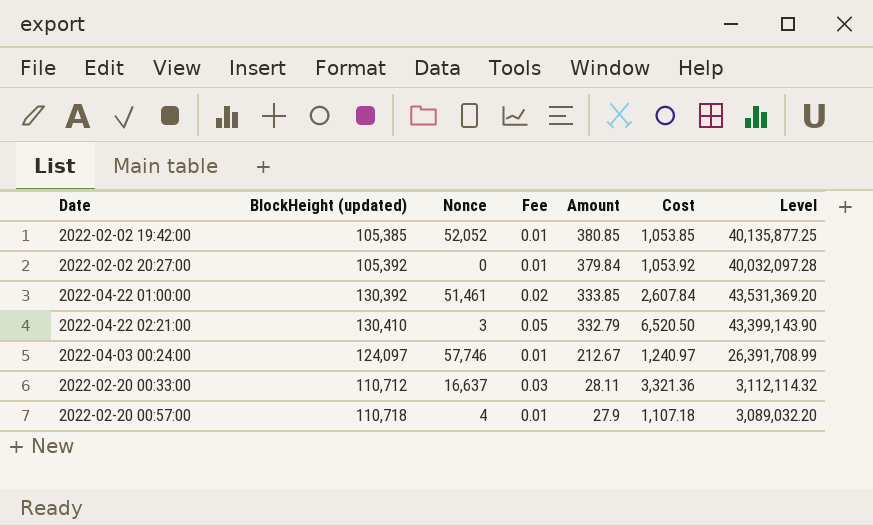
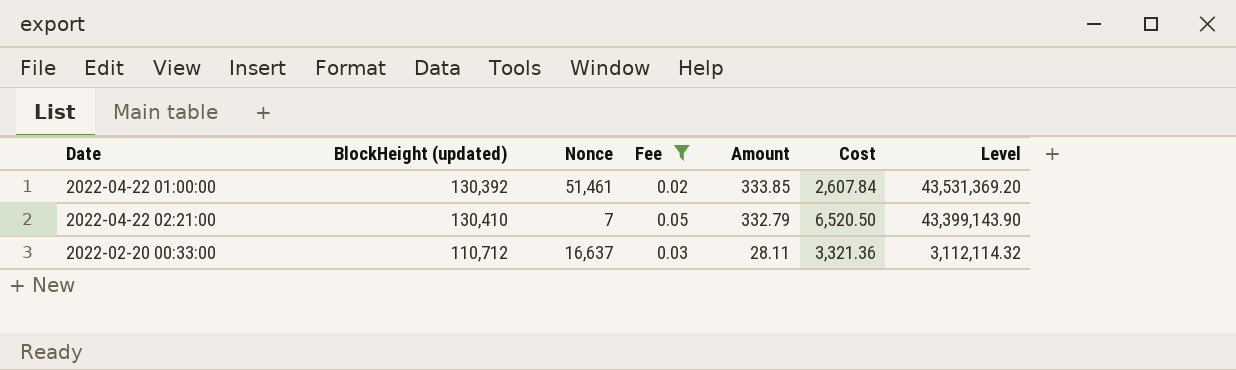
filter: none -> Fee != 0.01
2022-04-22 02:21:00 | Nonce: 3 -> 7

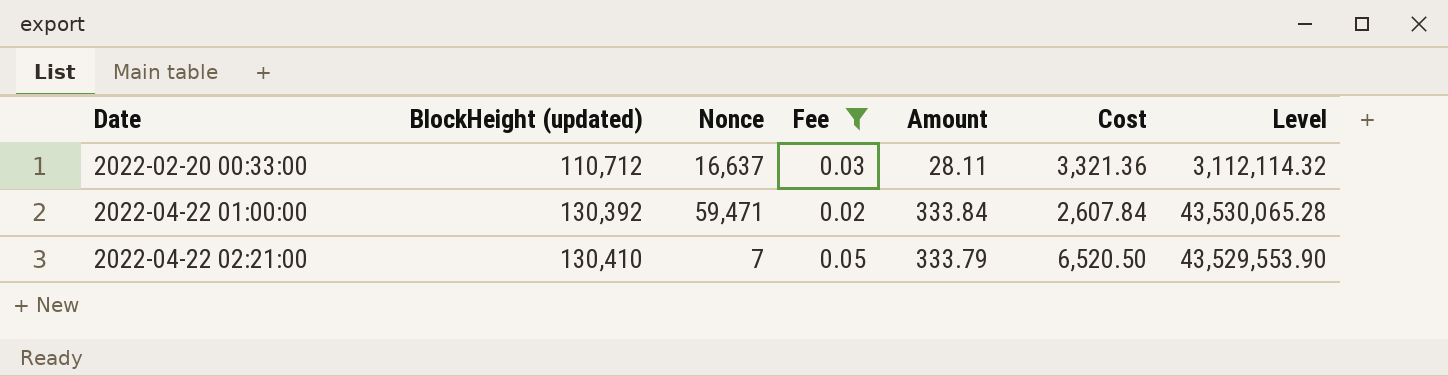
row order: Amount descending -> Date ascending
2022-04-22 01:00:00 | Nonce: 51,461 -> 59,471
2022-04-22 01:00:00 | Amount: 333.85 -> 333.84
2022-04-22 01:00:00 | Level: 43,531,369.20 -> 43,530,065.28
2022-04-22 02:21:00 | Amount: 332.79 -> 333.79
2022-04-22 02:21:00 | Level: 43,399,143.90 -> 43,529,553.90

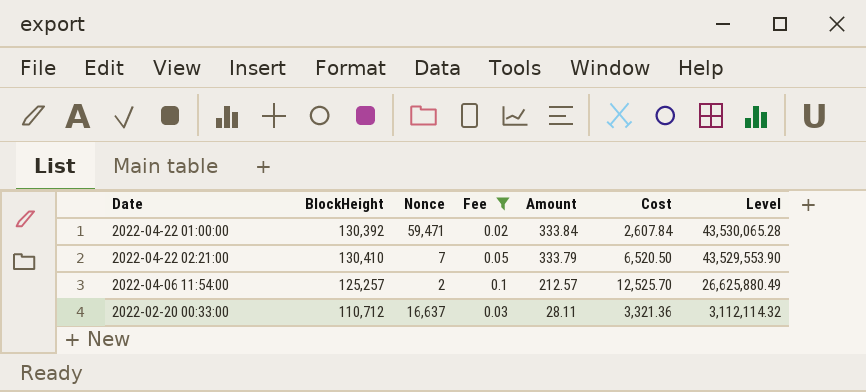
row order: Date ascending -> Amount descending
column name: BlockHeight (updated) -> BlockHeight
row 2022-04-06 11:54:00: none -> 125,257 | 2 | 0.1 | 212.57 | 12,525.70 | 26,625,880.49

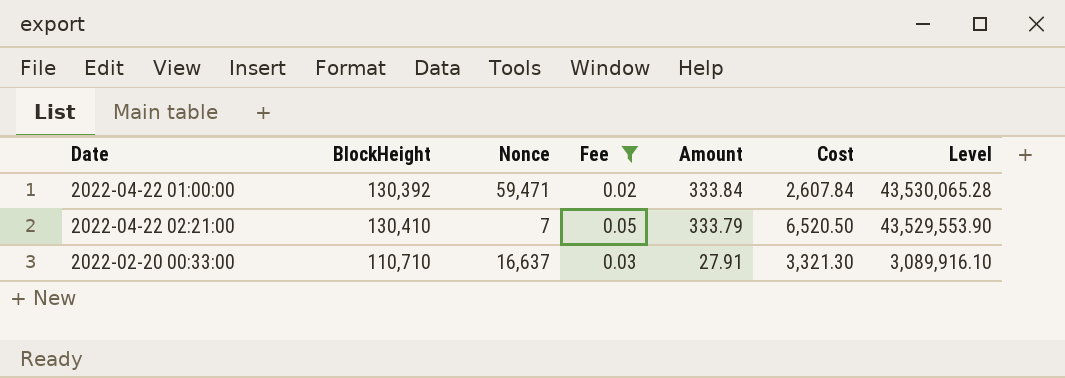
row 2022-04-06 11:54:00: 125,257 | 2 | 0.1 | 212.57 | 12,525.70 | 26,625,880.49 -> none
2022-02-20 00:33:00 | BlockHeight: 110,712 -> 110,710
2022-02-20 00:33:00 | Amount: 28.11 -> 27.91
2022-02-20 00:33:00 | Cost: 3,321.36 -> 3,321.30
2022-02-20 00:33:00 | Level: 3,112,114.32 -> 3,089,916.10

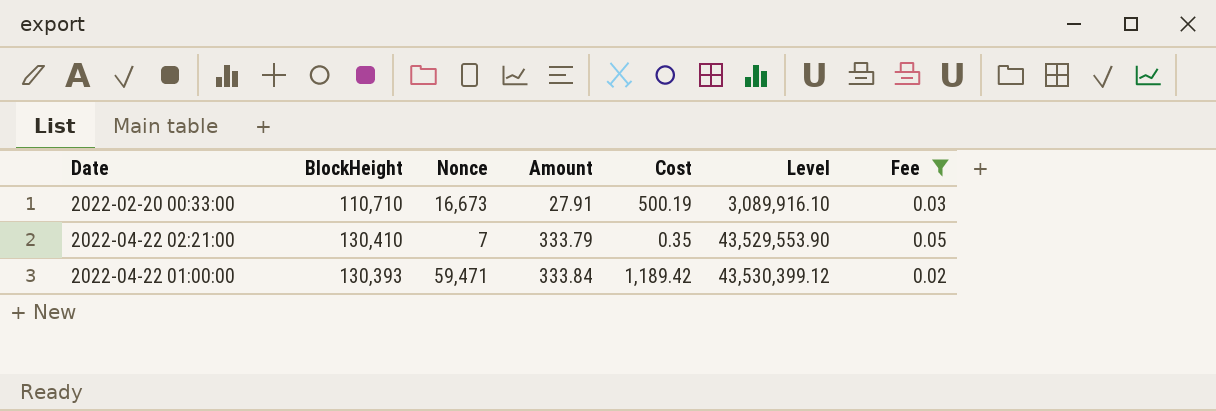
row order: Amount descending -> Amount ascending
column Cost | formula: [BlockHeight] * [Fee] -> [Nonce] * [Fee]
column Fee | position: 4 -> 7
2022-02-20 00:33:00 | Nonce: 16,637 -> 16,673
2022-04-22 01:00:00 | BlockHeight: 130,392 -> 130,393
2022-04-22 01:00:00 | Level: 43,530,065.28 -> 43,530,399.12

